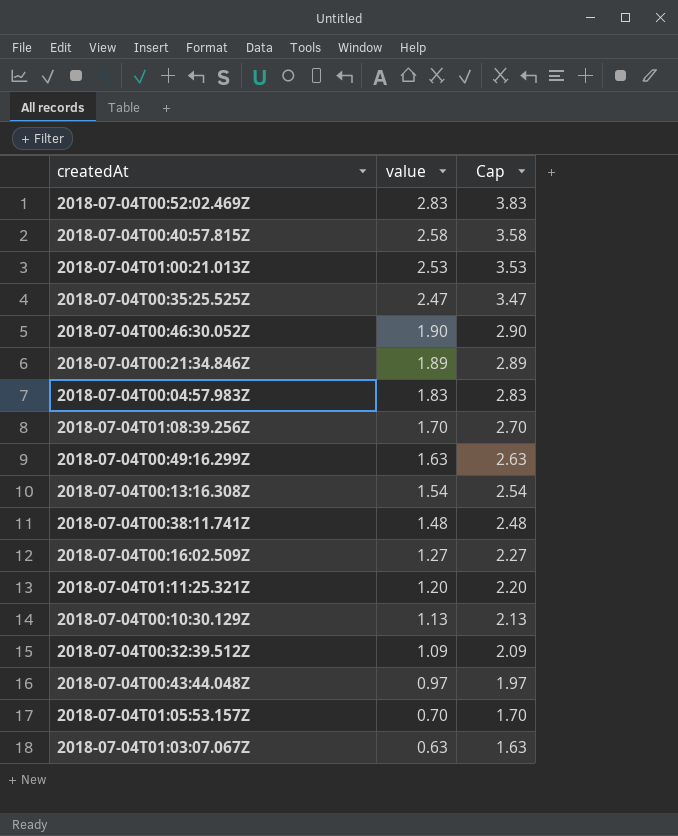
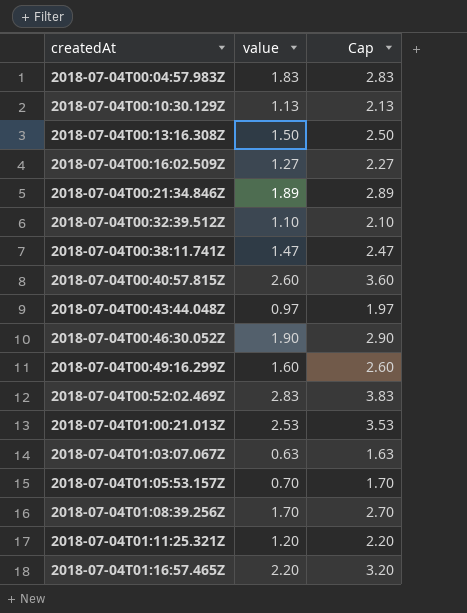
row order: value descending -> createdAt ascending
row 2018-07-04T00:35:25.525Z: 2.47 | 3.47 -> none
2018-07-04T00:13:16.308Z | value: 1.54 -> 1.50
2018-07-04T00:13:16.308Z | Cap: 2.54 -> 2.50
2018-07-04T00:32:39.512Z | value: 1.09 -> 1.10
2018-07-04T00:32:39.512Z | Cap: 2.09 -> 2.10
2018-07-04T00:38:11.741Z | value: 1.48 -> 1.47
2018-07-04T00:38:11.741Z | Cap: 2.48 -> 2.47
2018-07-04T00:40:57.815Z | value: 2.58 -> 2.60
2018-07-04T00:40:57.815Z | Cap: 3.58 -> 3.60
2018-07-04T00:49:16.299Z | value: 1.63 -> 1.60
2018-07-04T00:49:16.299Z | Cap: 2.63 -> 2.60
row 2018-07-04T01:16:57.465Z: none -> 2.20 | 3.20

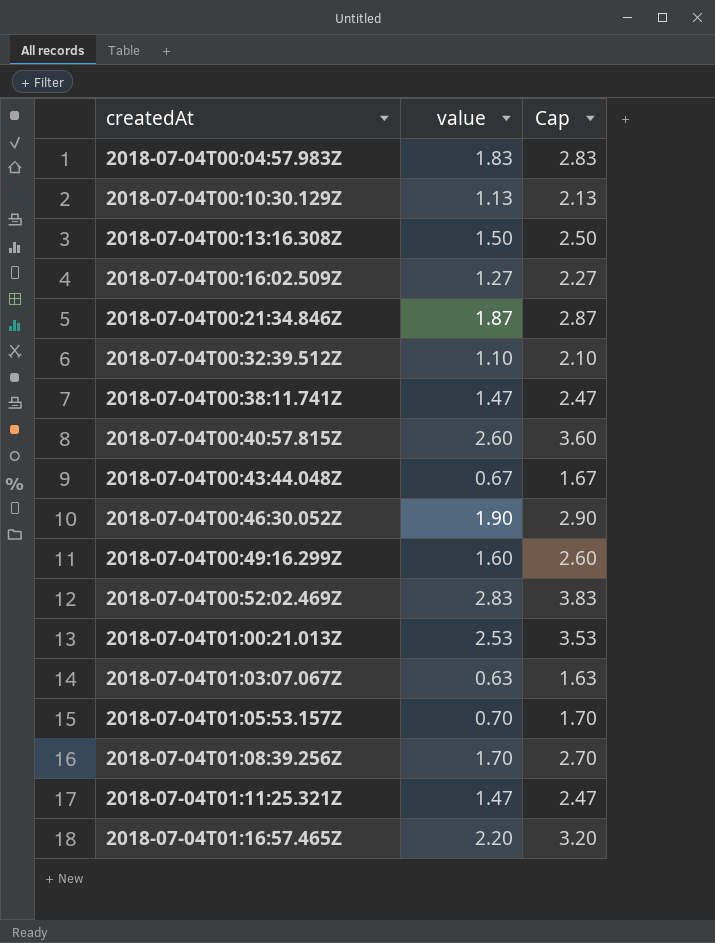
2018-07-04T00:21:34.846Z | value: 1.89 -> 1.87
2018-07-04T00:21:34.846Z | Cap: 2.89 -> 2.87
2018-07-04T00:43:44.048Z | value: 0.97 -> 0.67
2018-07-04T00:43:44.048Z | Cap: 1.97 -> 1.67
2018-07-04T01:11:25.321Z | value: 1.20 -> 1.47
2018-07-04T01:11:25.321Z | Cap: 2.20 -> 2.47

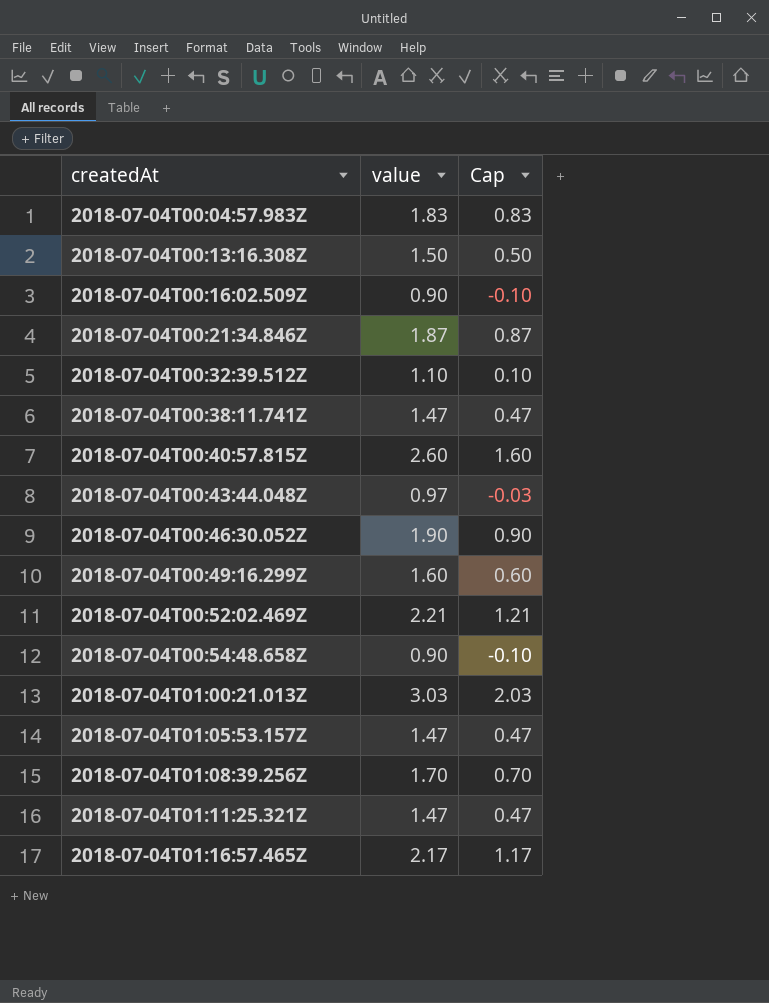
column Cap | formula: [value] + 1 -> [value] - 1
row 2018-07-04T00:10:30.129Z: 1.13 | 2.13 -> none
row 2018-07-04T01:03:07.067Z: 0.63 | 1.63 -> none
2018-07-04T00:16:02.509Z | value: 1.27 -> 0.90
2018-07-04T00:43:44.048Z | value: 0.67 -> 0.97
2018-07-04T00:52:02.469Z | value: 2.83 -> 2.21
row 2018-07-04T00:54:48.658Z: none -> 0.90 | -0.10
2018-07-04T01:00:21.013Z | value: 2.53 -> 3.03
2018-07-04T01:05:53.157Z | value: 0.70 -> 1.47
2018-07-04T01:16:57.465Z | value: 2.20 -> 2.17

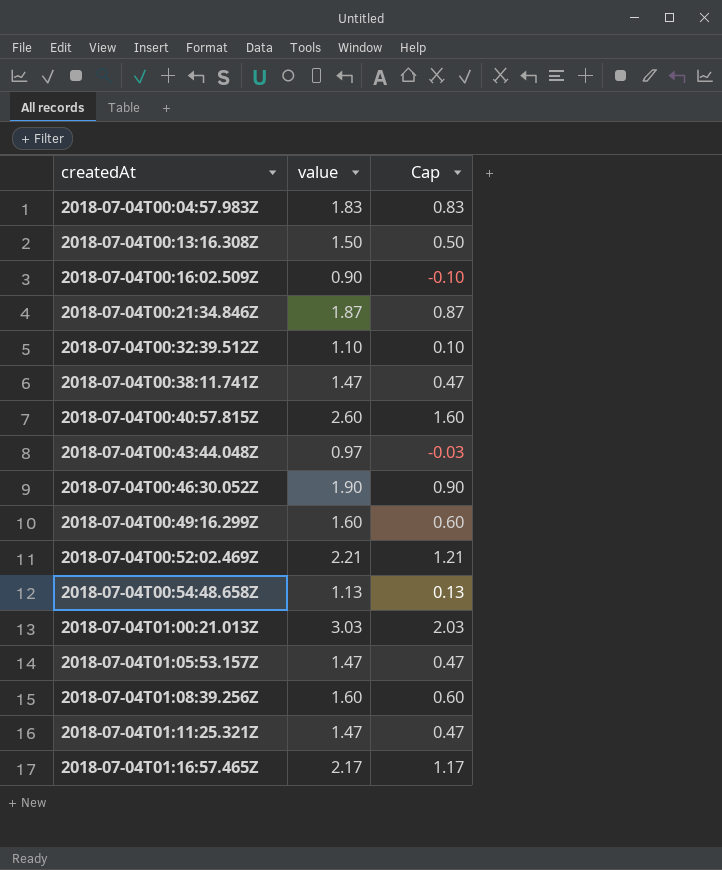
2018-07-04T00:54:48.658Z | value: 0.90 -> 1.13
2018-07-04T00:54:48.658Z | Cap: -0.10 -> 0.13
2018-07-04T01:08:39.256Z | value: 1.70 -> 1.60
2018-07-04T01:08:39.256Z | Cap: 0.70 -> 0.60

